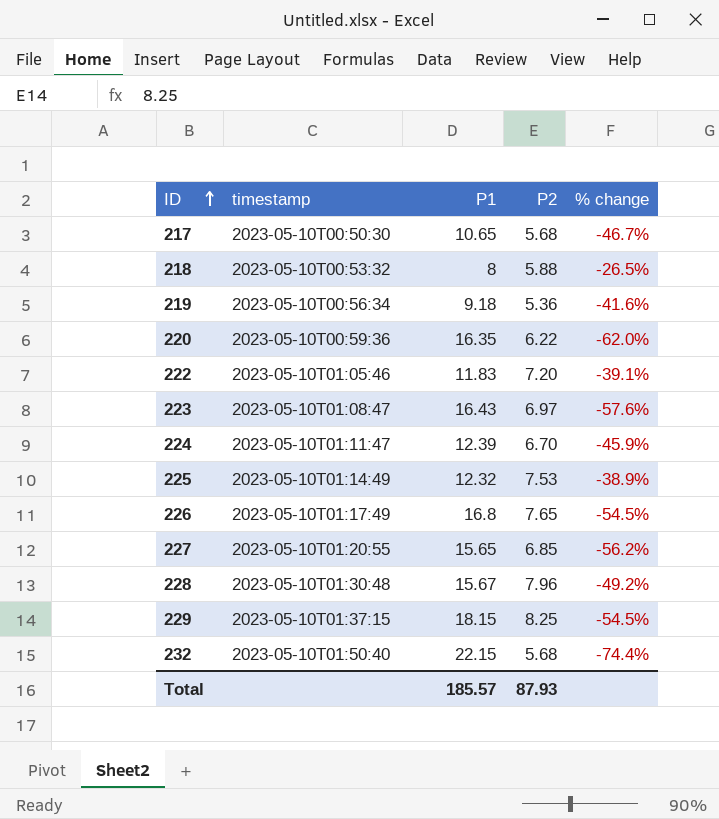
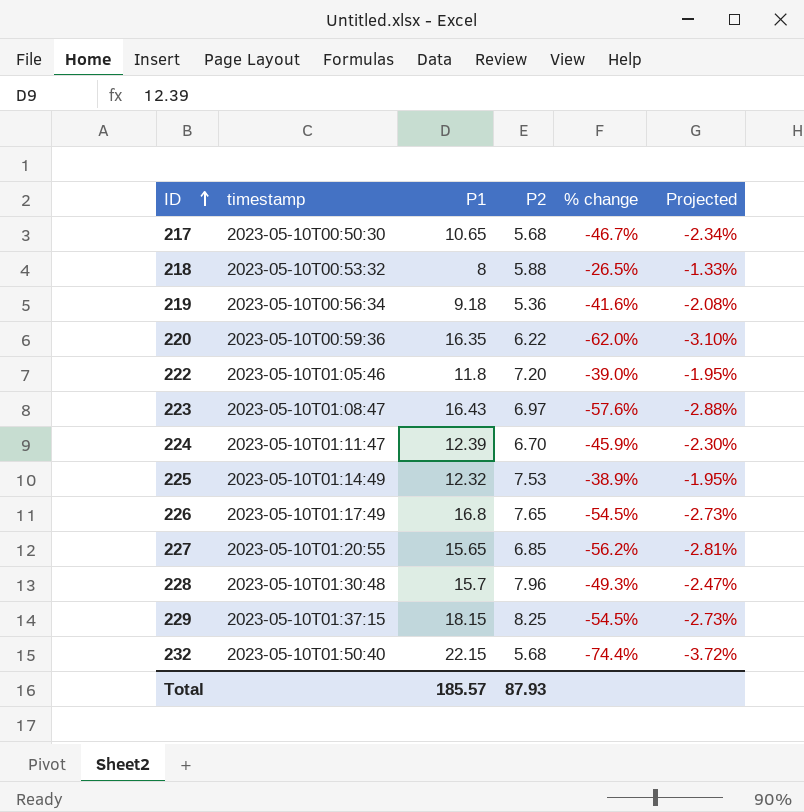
column Projected | formula: none -> [% change] * 0.05
222 | P1: 11.83 -> 11.8
222 | % change: -39.1% -> -39.0%
228 | P1: 15.67 -> 15.7
228 | % change: -49.2% -> -49.3%

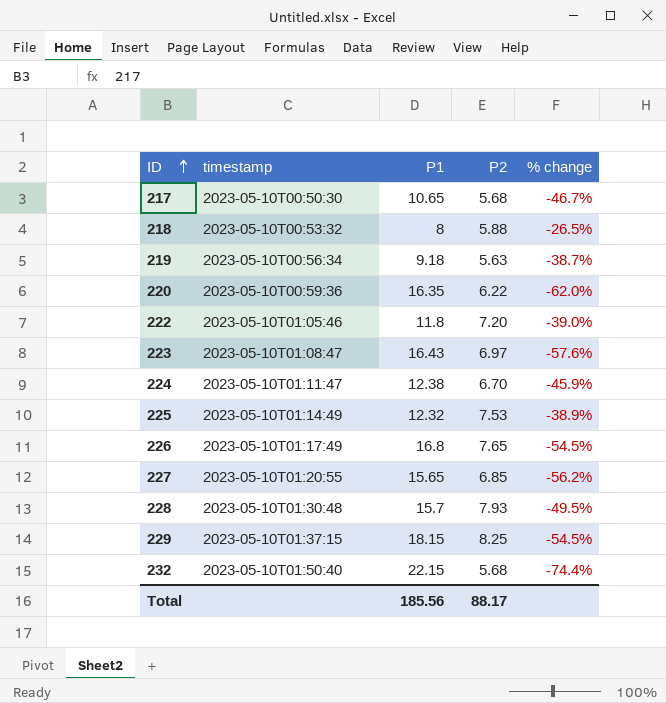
column Projected | formula: [% change] * 0.05 -> none
219 | P2: 5.36 -> 5.63
219 | % change: -41.6% -> -38.7%
224 | P1: 12.39 -> 12.38
228 | P2: 7.96 -> 7.93
228 | % change: -49.3% -> -49.5%
Total | P1: 185.57 -> 185.56
Total | P2: 87.93 -> 88.17

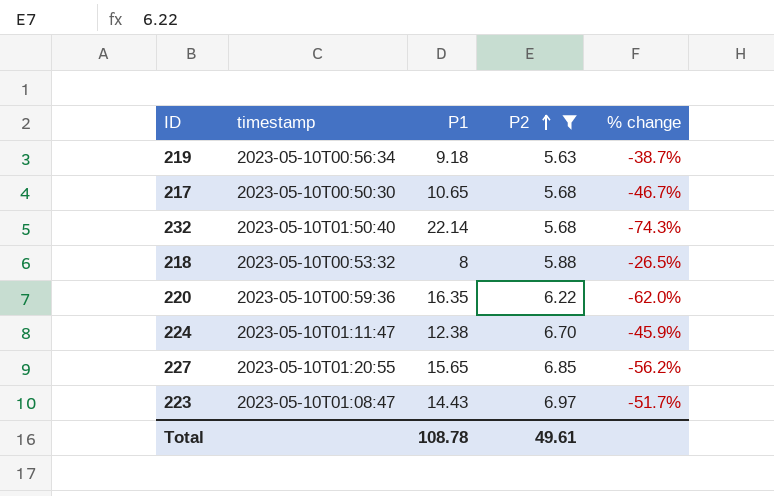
filter: none -> P2 <= 6.97
row order: ID ascending -> P2 ascending
232 | P1: 22.15 -> 22.14
232 | % change: -74.4% -> -74.3%
223 | P1: 16.43 -> 14.43
223 | % change: -57.6% -> -51.7%
Total | P1: 185.56 -> 108.78
Total | P2: 88.17 -> 49.61

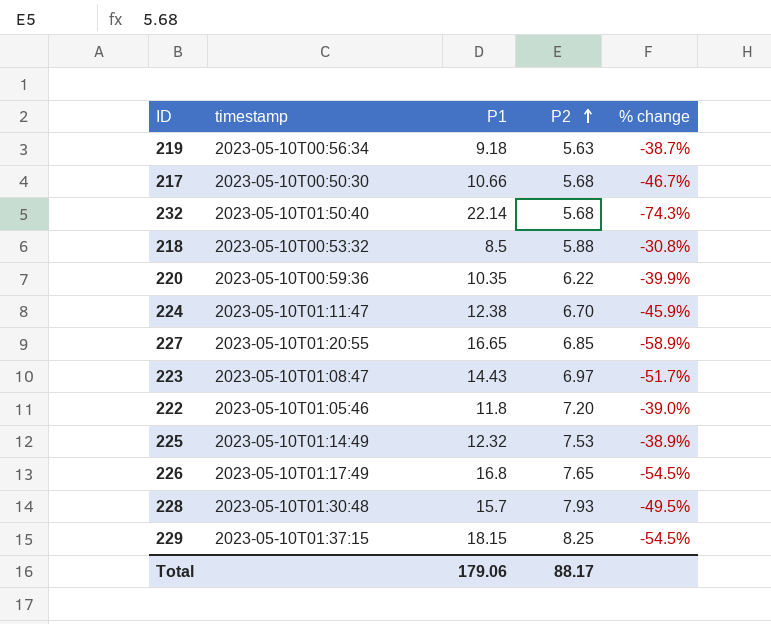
filter: P2 <= 6.97 -> none
217 | P1: 10.65 -> 10.66
218 | P1: 8 -> 8.5
218 | % change: -26.5% -> -30.8%
220 | P1: 16.35 -> 10.35
220 | % change: -62.0% -> -39.9%
227 | P1: 15.65 -> 16.65
227 | % change: -56.2% -> -58.9%
Total | P1: 108.78 -> 179.06
Total | P2: 49.61 -> 88.17

